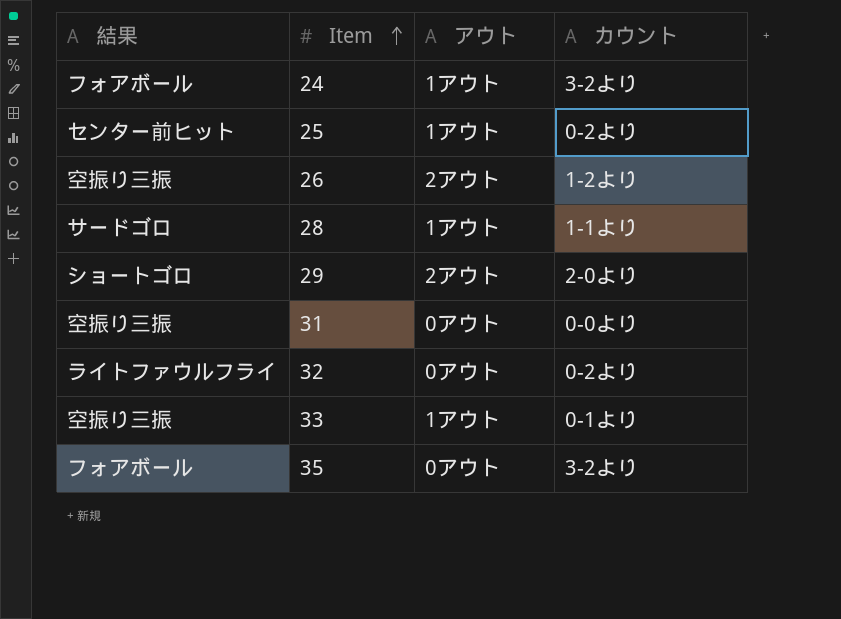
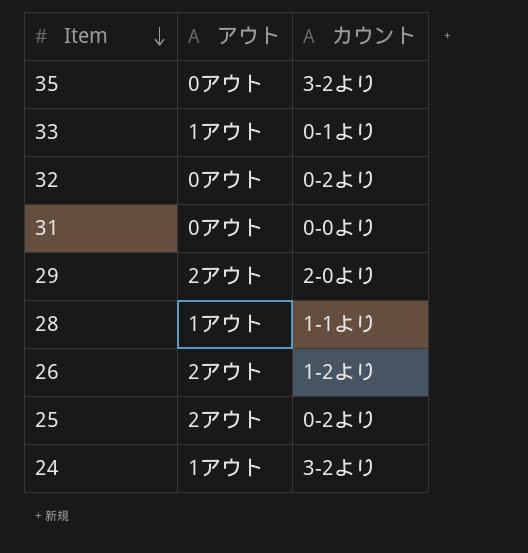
row order: Item ascending -> Item descending
column 結果 | position: 1 -> none
25 | アウト: 1アウト -> 2アウト

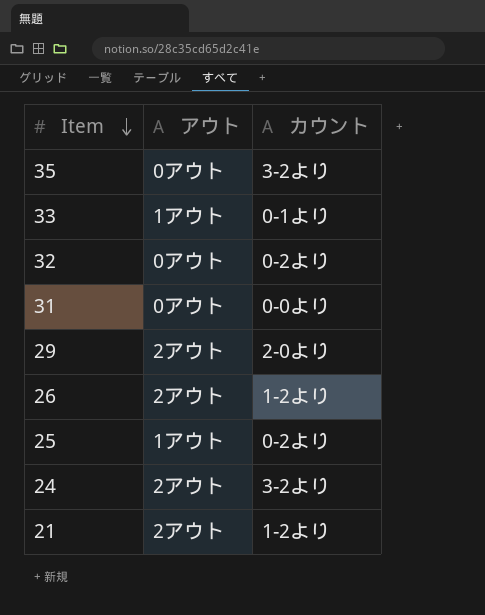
row 28: 1アウト | 1-1より -> none
25 | アウト: 2アウト -> 1アウト
24 | アウト: 1アウト -> 2アウト
row 21: none -> 2アウト | 1-2より

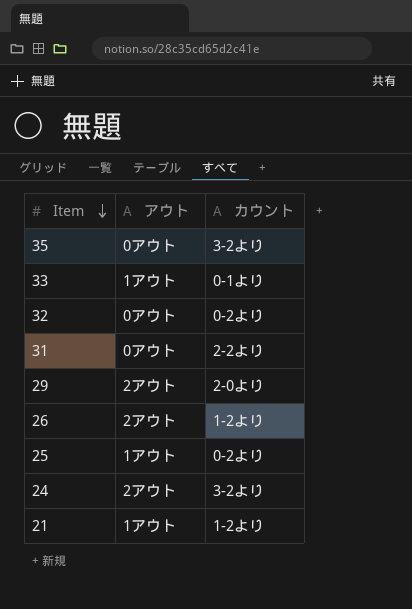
31 | カウント: 0-0より -> 2-2より
21 | アウト: 2アウト -> 1アウト

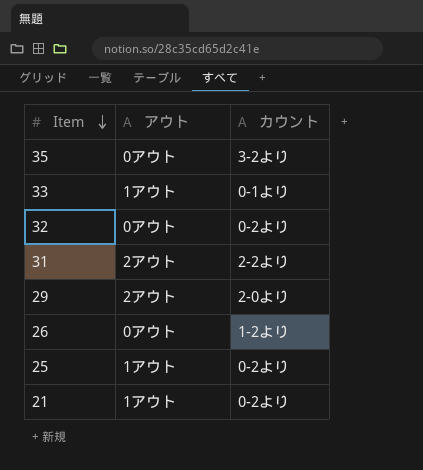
row 24: 2アウト | 3-2より -> none
31 | アウト: 0アウト -> 2アウト
26 | アウト: 2アウト -> 0アウト
21 | カウント: 1-2より -> 0-2より

